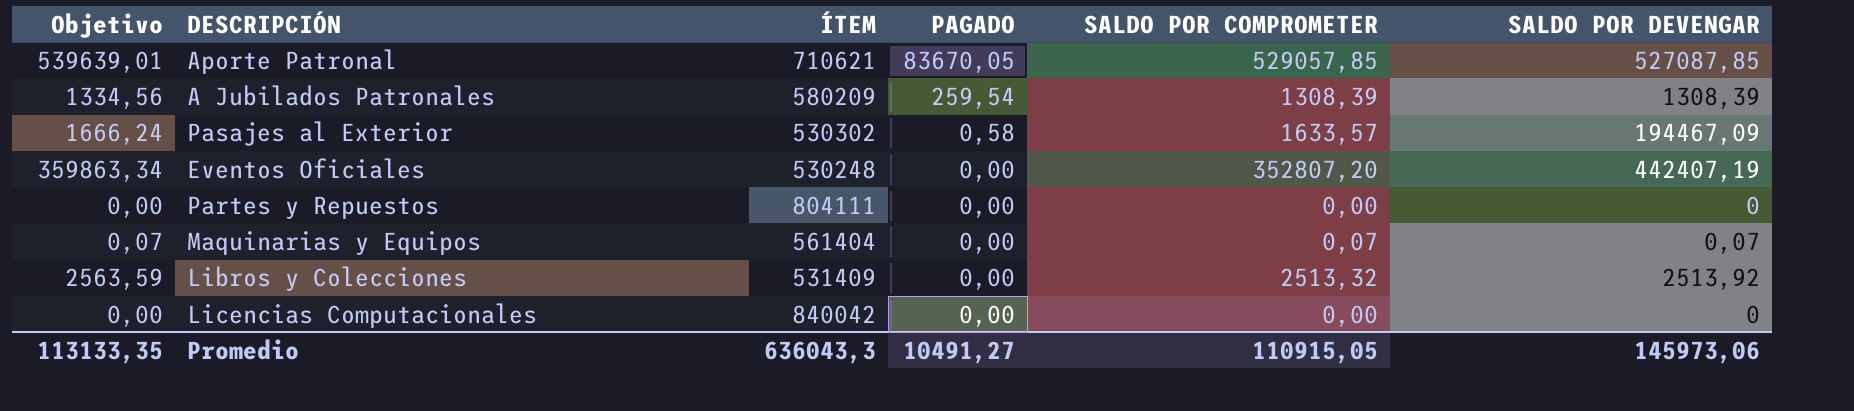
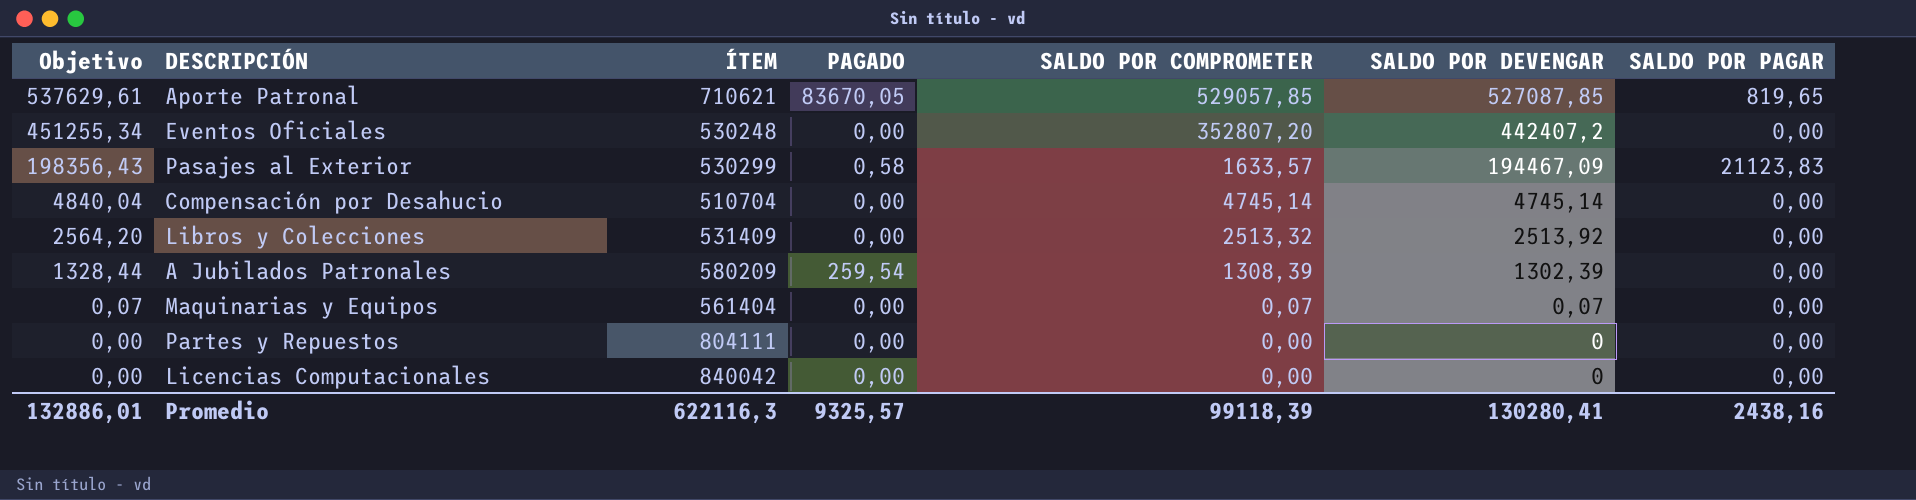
row order: PAGADO descending -> Objetivo descending
column Objetivo | formula: [SALDO POR COMPROMETER] * 1,02 -> [SALDO POR DEVENGAR] * 1,02
column SALDO POR PAGAR | position: none -> 7
Eventos Oficiales | SALDO POR DEVENGAR: 442407,19 -> 442407,2
Pasajes al Exterior | ÍTEM: 530302 -> 530299
row Compensación por Desahucio: none -> 4840,04 | 510704 | 0,00 | 4745,14 | 4745,14 | 0,00
A Jubilados Patronales | SALDO POR DEVENGAR: 1308,39 -> 1302,39
Promedio | Objetivo: 113133,35 -> 132886,01
Promedio | ÍTEM: 636043,3 -> 622116,3
Promedio | PAGADO: 10491,27 -> 9325,57
Promedio | SALDO POR COMPROMETER: 110915,05 -> 99118,39
Promedio | SALDO POR DEVENGAR: 145973,06 -> 130280,41

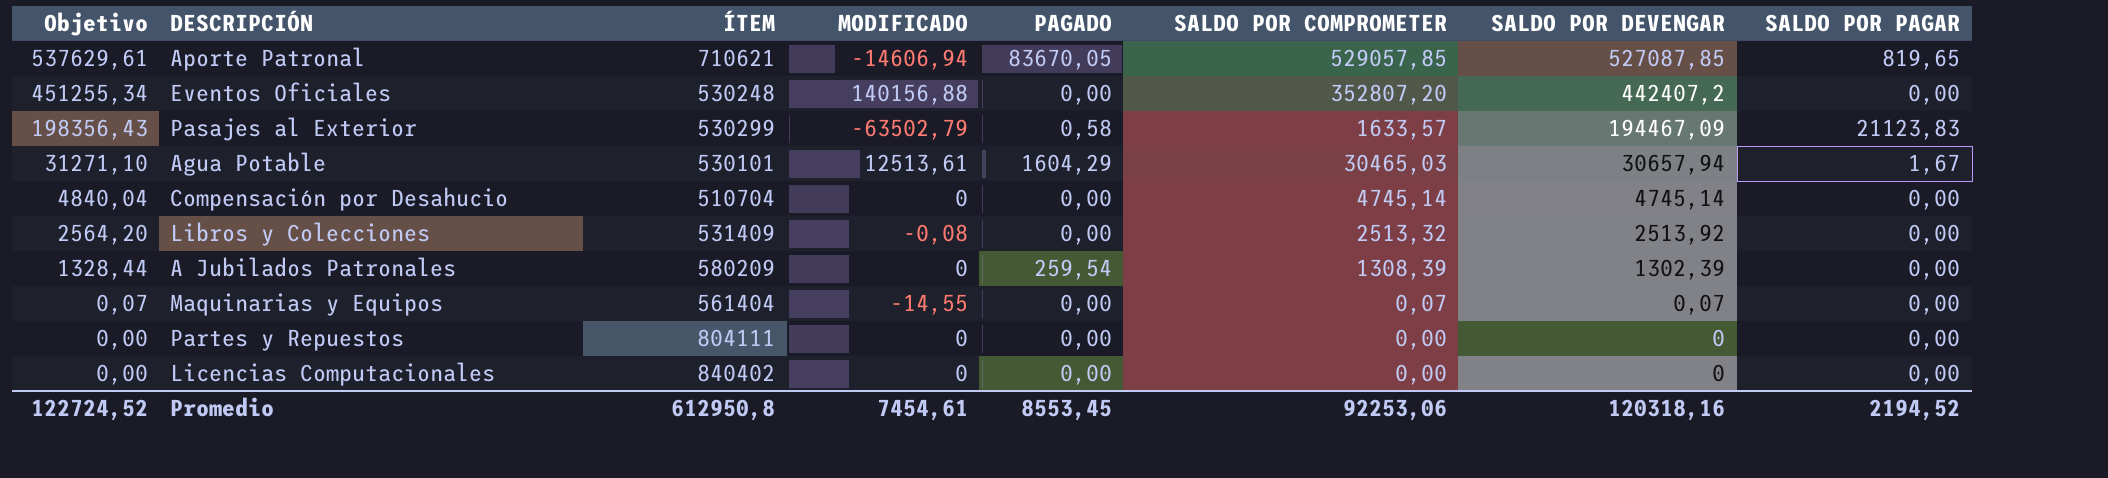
column MODIFICADO | position: none -> 4
row Agua Potable: none -> 31271,10 | 530101 | 12513,61 | 1604,29 | 30465,03 | 30657,94 | 1,67
Licencias Computacionales | ÍTEM: 840042 -> 840402
Promedio | Objetivo: 132886,01 -> 122724,52
Promedio | ÍTEM: 622116,3 -> 612950,8
Promedio | PAGADO: 9325,57 -> 8553,45
Promedio | SALDO POR COMPROMETER: 99118,39 -> 92253,06
Promedio | SALDO POR DEVENGAR: 130280,41 -> 120318,16
Promedio | SALDO POR PAGAR: 2438,16 -> 2194,52

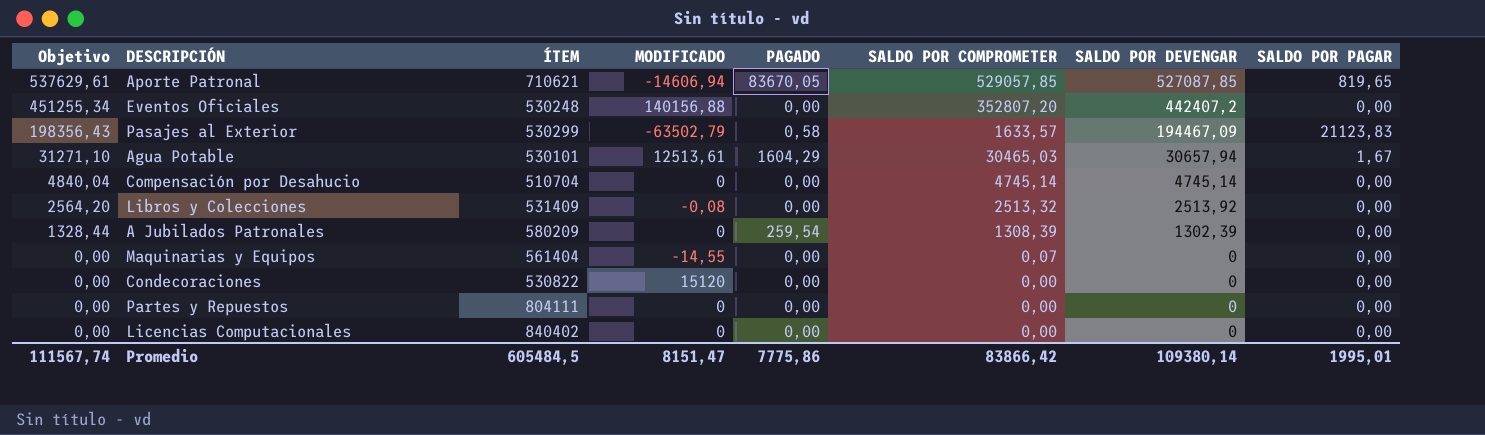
Maquinarias y Equipos | Objetivo: 0,07 -> 0,00
Maquinarias y Equipos | SALDO POR DEVENGAR: 0,07 -> 0
row Condecoraciones: none -> 0,00 | 530822 | 15120 | 0,00 | 0,00 | 0 | 0,00
Promedio | Objetivo: 122724,52 -> 111567,74
Promedio | ÍTEM: 612950,8 -> 605484,5
Promedio | MODIFICADO: 7454,61 -> 8151,47
Promedio | PAGADO: 8553,45 -> 7775,86
Promedio | SALDO POR COMPROMETER: 92253,06 -> 83866,42
Promedio | SALDO POR DEVENGAR: 120318,16 -> 109380,14
Promedio | SALDO POR PAGAR: 2194,52 -> 1995,01

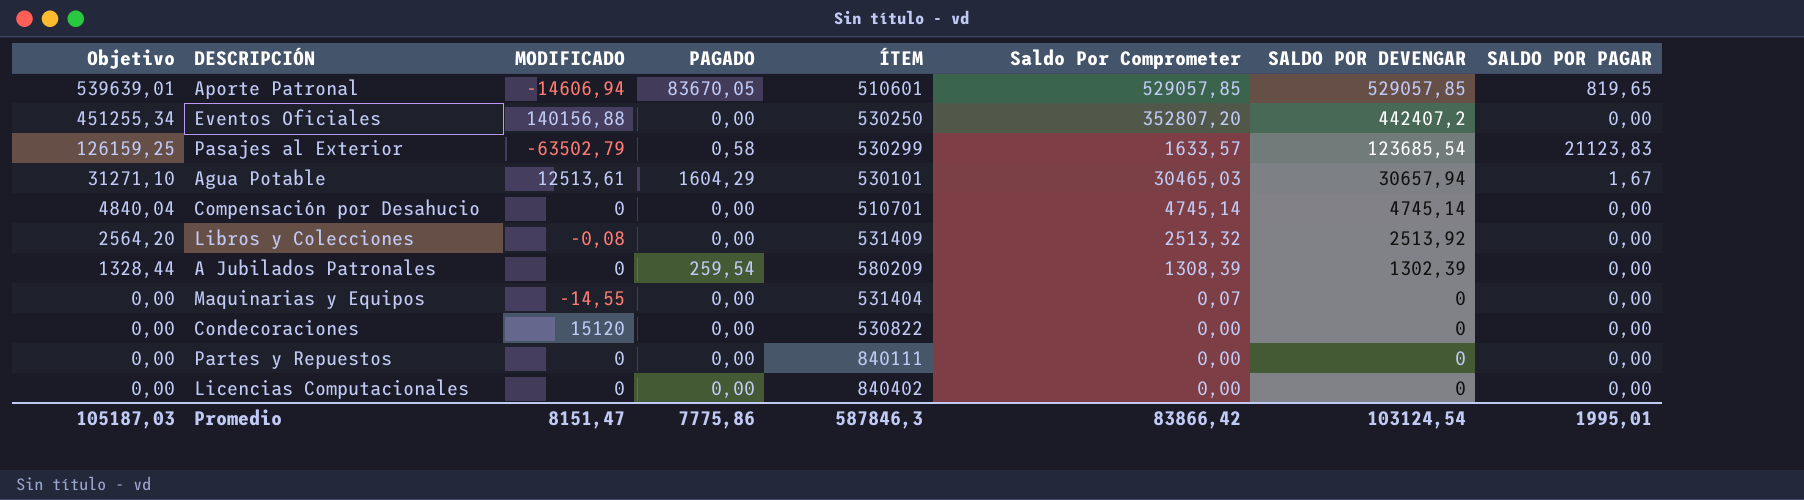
column ÍTEM | position: 3 -> 5
column name: SALDO POR COMPROMETER -> Saldo Por Comprometer
Aporte Patronal | Objetivo: 537629,61 -> 539639,01
Aporte Patronal | ÍTEM: 710621 -> 510601
Aporte Patronal | SALDO POR DEVENGAR: 527087,85 -> 529057,85
Eventos Oficiales | ÍTEM: 530248 -> 530250
Pasajes al Exterior | Objetivo: 198356,43 -> 126159,25
Pasajes al Exterior | SALDO POR DEVENGAR: 194467,09 -> 123685,54
Compensación por Desahucio | ÍTEM: 510704 -> 510701
Maquinarias y Equipos | ÍTEM: 561404 -> 531404
Partes y Repuestos | ÍTEM: 804111 -> 840111
Promedio | Objetivo: 111567,74 -> 105187,03
Promedio | ÍTEM: 605484,5 -> 587846,3
Promedio | SALDO POR DEVENGAR: 109380,14 -> 103124,54

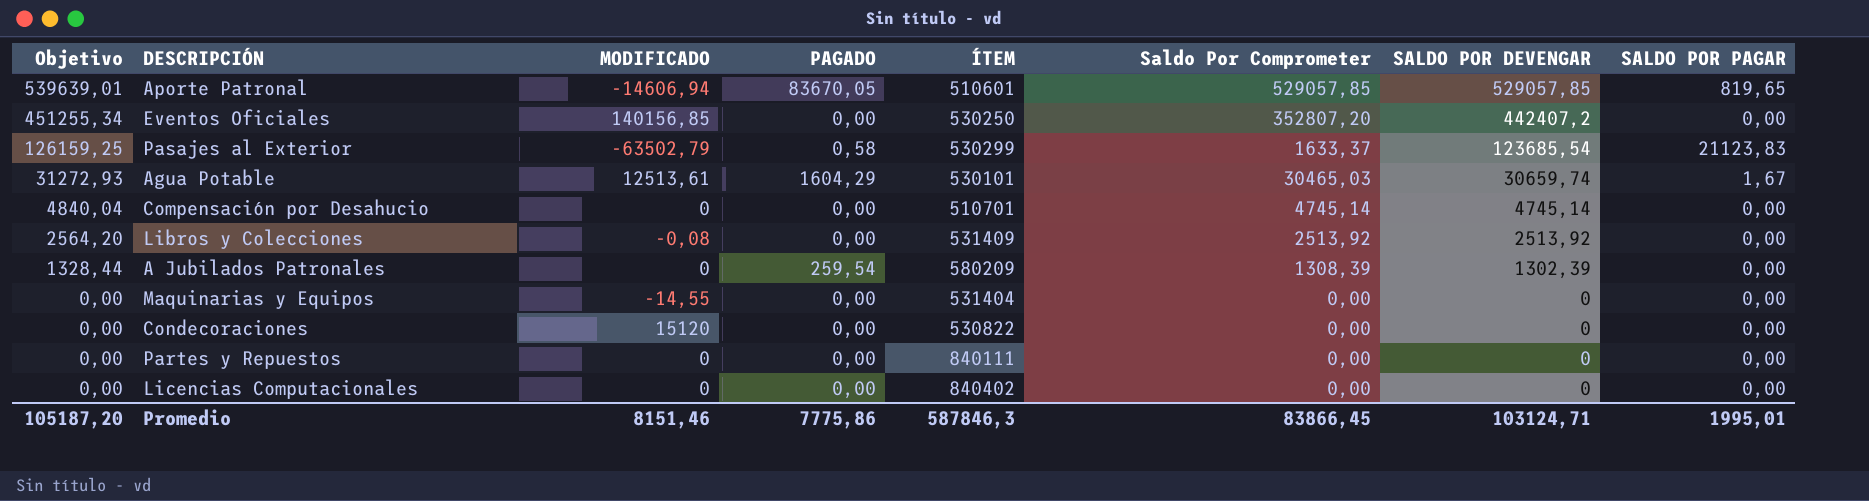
Eventos Oficiales | MODIFICADO: 140156,88 -> 140156,85
Pasajes al Exterior | Saldo Por Comprometer: 1633,57 -> 1633,37
Agua Potable | Objetivo: 31271,10 -> 31272,93
Agua Potable | SALDO POR DEVENGAR: 30657,94 -> 30659,74
Libros y Colecciones | Saldo Por Comprometer: 2513,32 -> 2513,92
Maquinarias y Equipos | Saldo Por Comprometer: 0,07 -> 0,00
Promedio | Objetivo: 105187,03 -> 105187,20
Promedio | MODIFICADO: 8151,47 -> 8151,46
Promedio | Saldo Por Comprometer: 83866,42 -> 83866,45
Promedio | SALDO POR DEVENGAR: 103124,54 -> 103124,71

